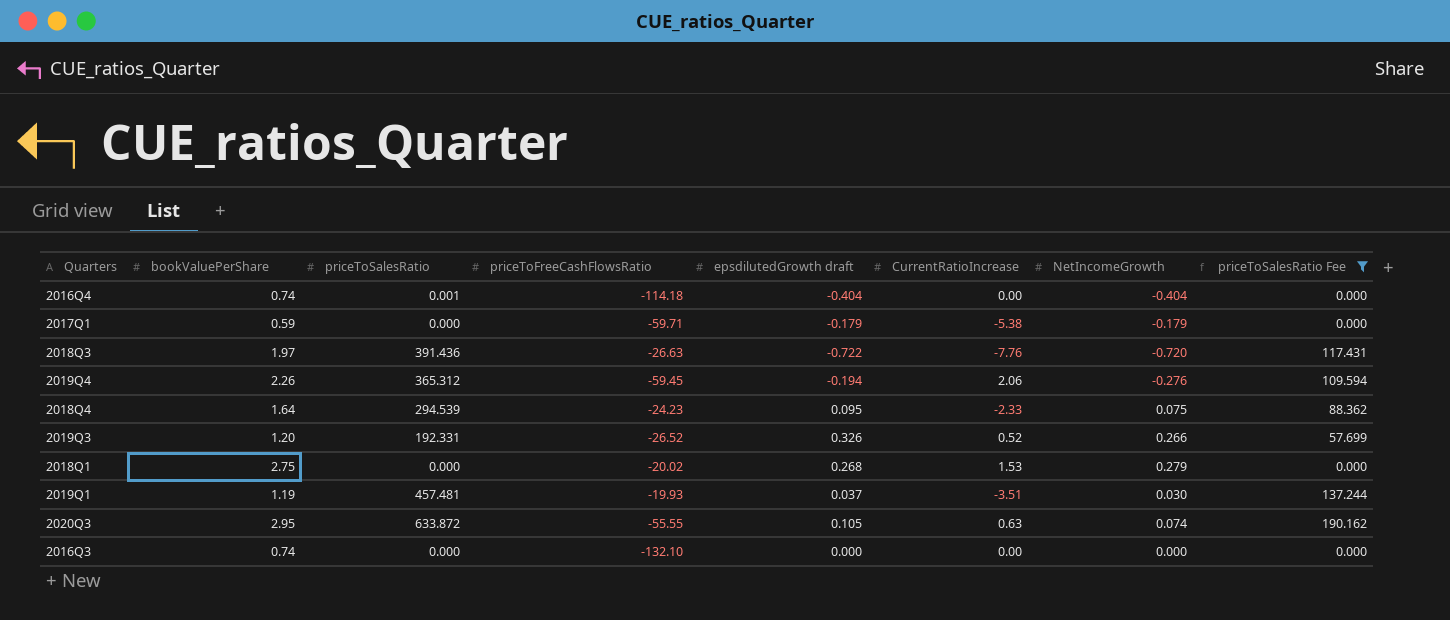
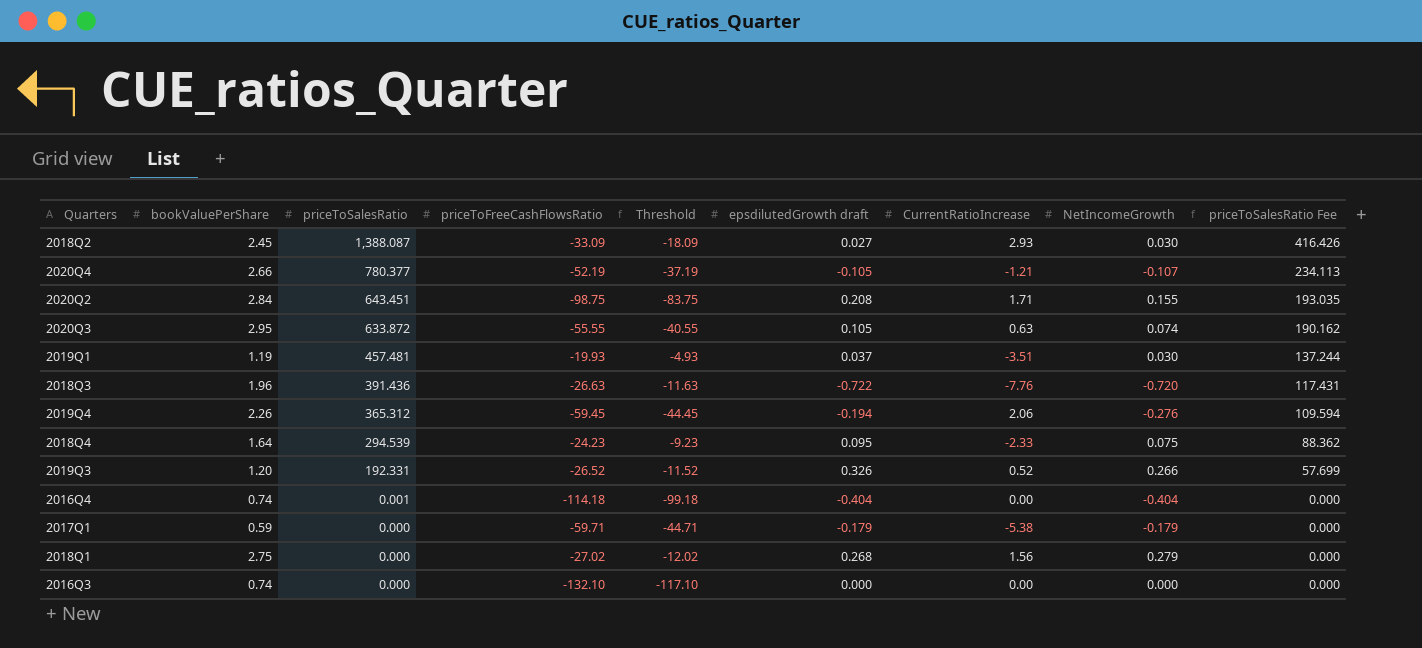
filter: priceToSalesRatio Fee <= 190.162 -> none
row order: none -> priceToSalesRatio descending
column Threshold | formula: none -> [priceToFreeCashFlowsRatio] + 15
2018Q3 | bookValuePerShare: 1.97 -> 1.96
2018Q1 | priceToFreeCashFlowsRatio: -20.02 -> -27.02
2018Q1 | CurrentRatioIncrease: 1.53 -> 1.56

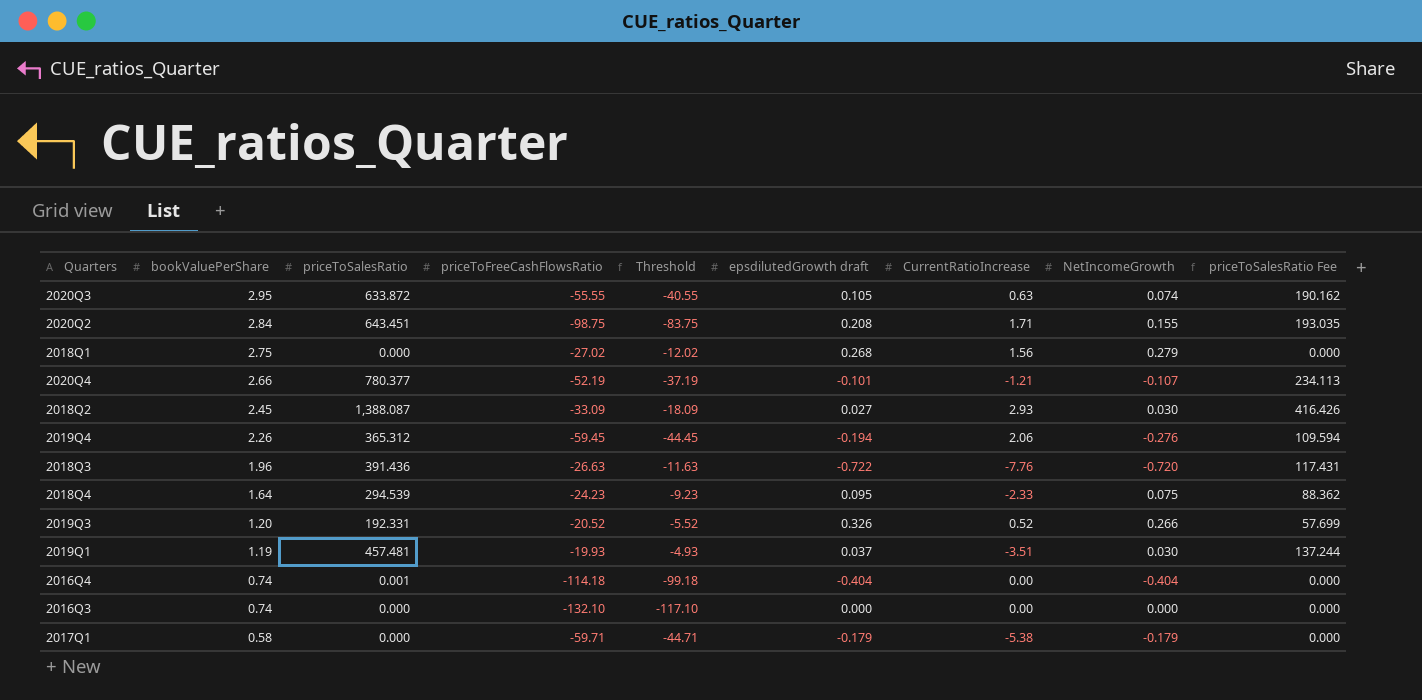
row order: priceToSalesRatio descending -> bookValuePerShare descending
2020Q4 | epsdilutedGrowth draft: -0.105 -> -0.101
2019Q3 | priceToFreeCashFlowsRatio: -26.52 -> -20.52
2019Q3 | Threshold: -11.52 -> -5.52
2017Q1 | bookValuePerShare: 0.59 -> 0.58

